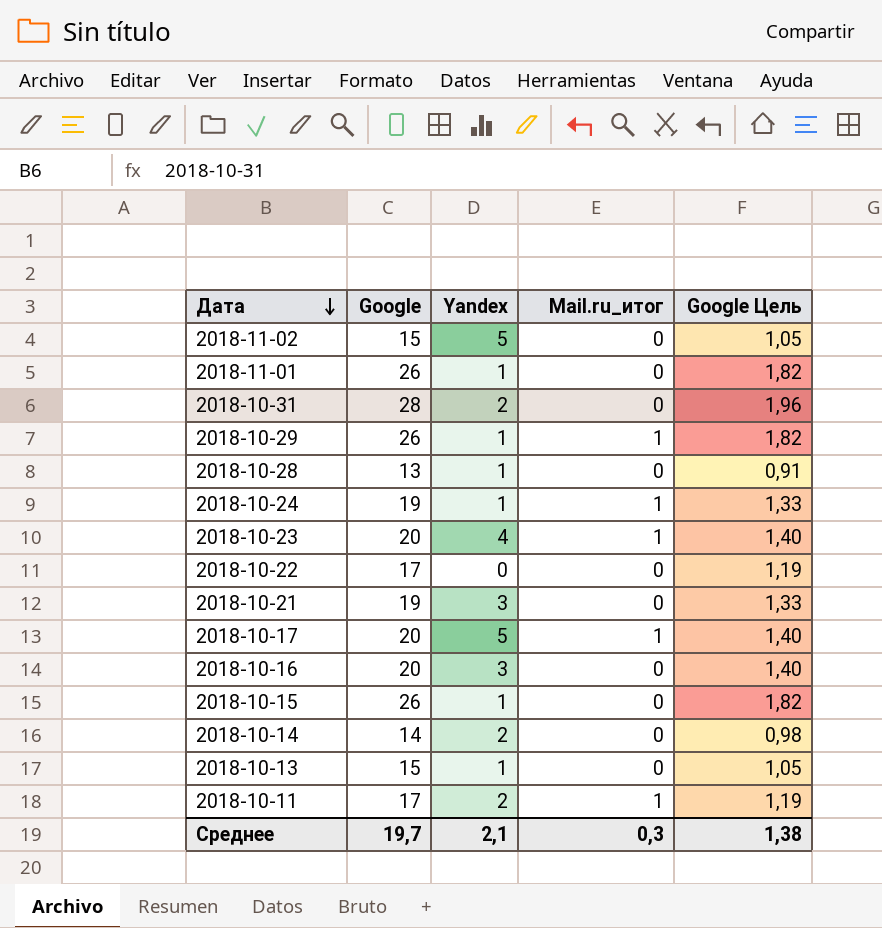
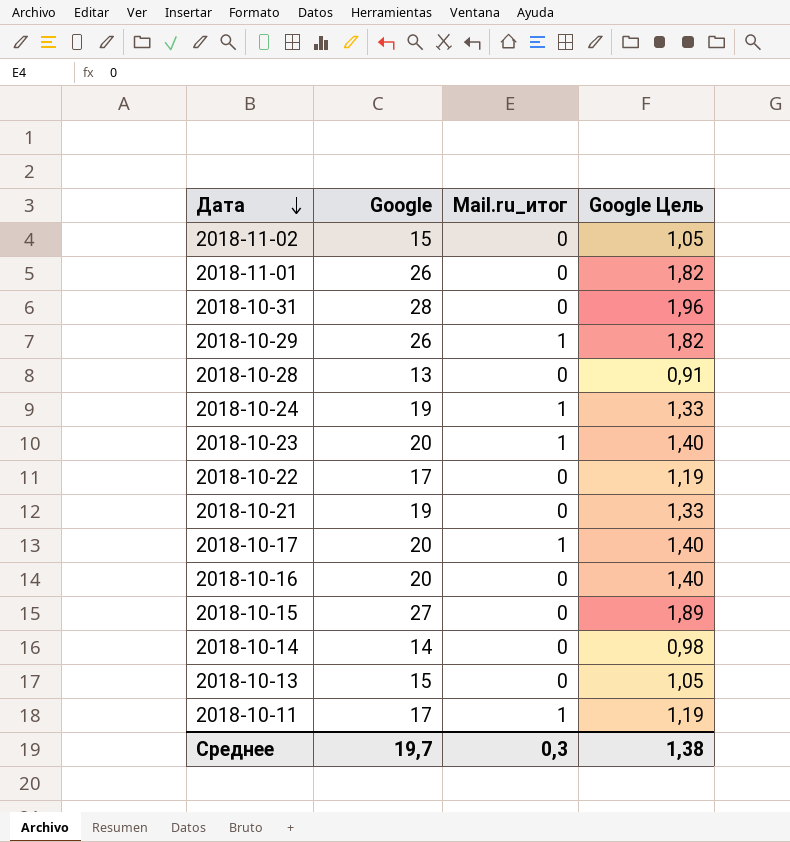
column Yandex | position: 3 -> none
2018-10-15 | Google: 26 -> 27
2018-10-15 | Google Цель: 1,82 -> 1,89

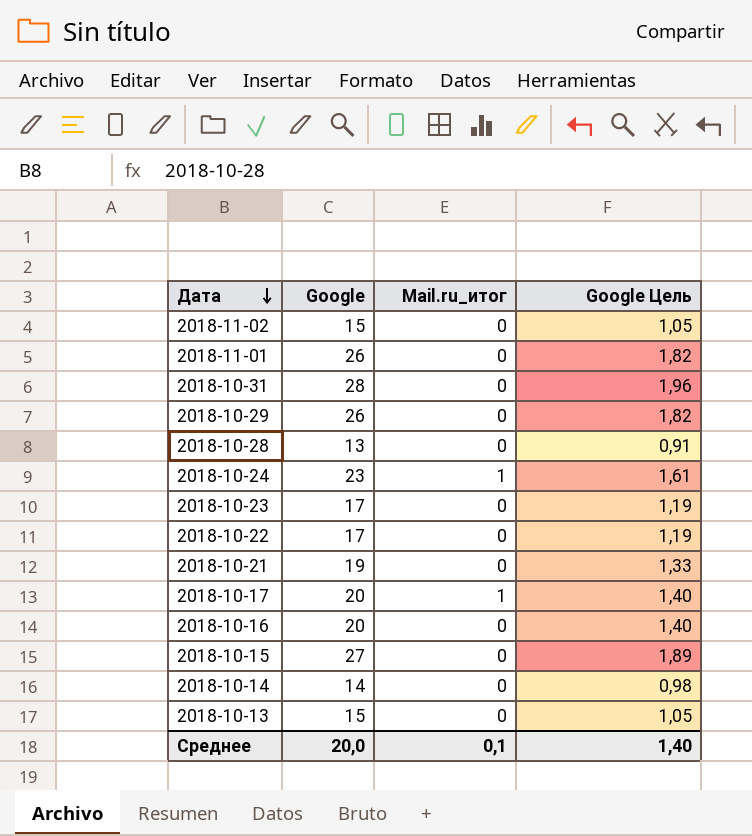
row 2018-10-11: 17 | 1 | 1,19 -> none
2018-10-29 | Mail.ru_итог: 1 -> 0
2018-10-24 | Google: 19 -> 23
2018-10-24 | Google Цель: 1,33 -> 1,61
2018-10-23 | Google: 20 -> 17
2018-10-23 | Mail.ru_итог: 1 -> 0
2018-10-23 | Google Цель: 1,40 -> 1,19
Среднее | Google: 19,7 -> 20,0
Среднее | Mail.ru_итог: 0,3 -> 0,1
Среднее | Google Цель: 1,38 -> 1,40

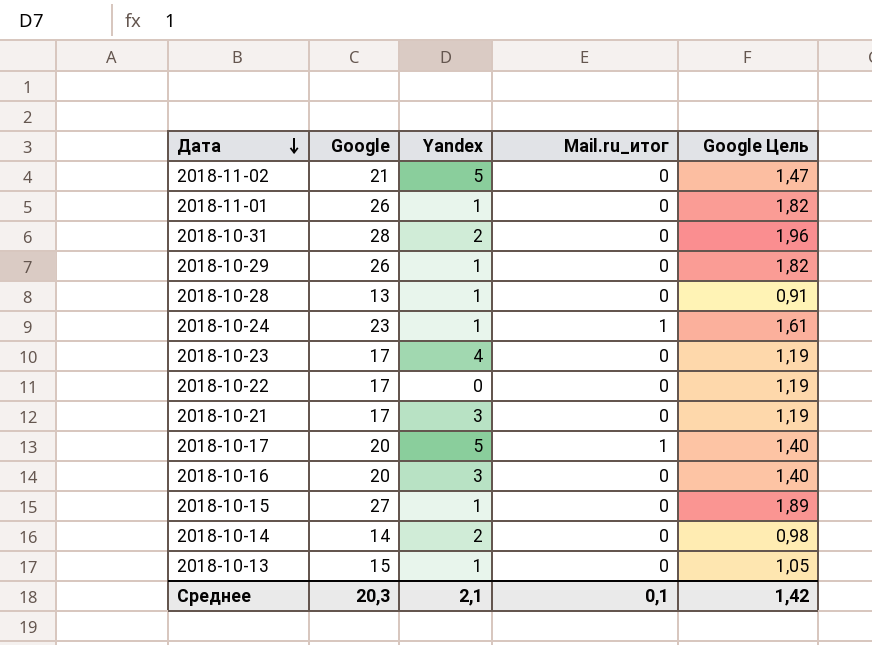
column Yandex | position: none -> 3
2018-11-02 | Google: 15 -> 21
2018-11-02 | Google Цель: 1,05 -> 1,47
2018-10-21 | Google: 19 -> 17
2018-10-21 | Google Цель: 1,33 -> 1,19
Среднее | Google: 20,0 -> 20,3
Среднее | Google Цель: 1,40 -> 1,42

